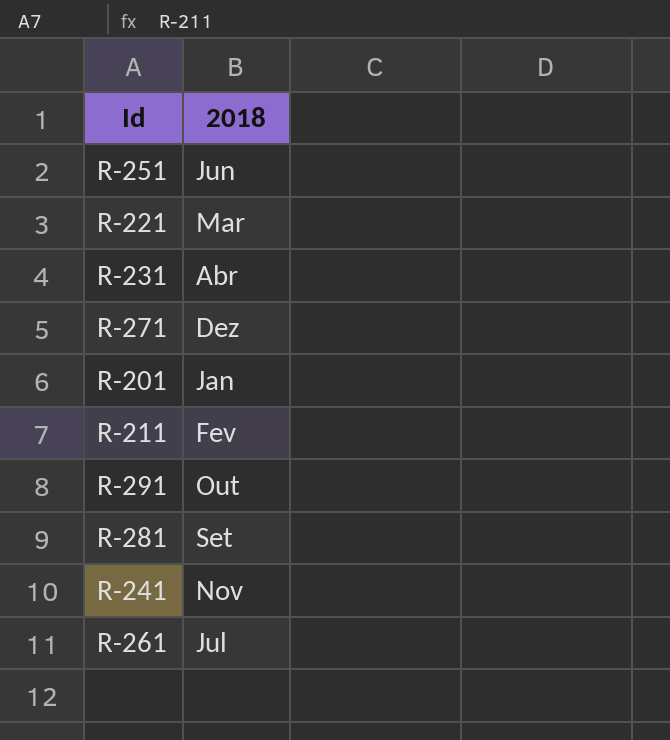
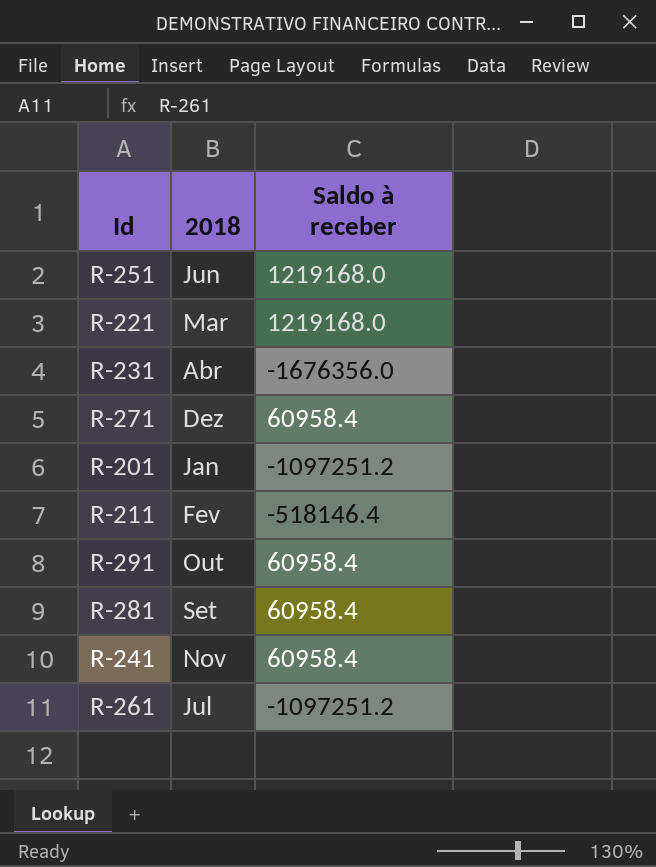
column Saldo à receber | position: none -> 3

